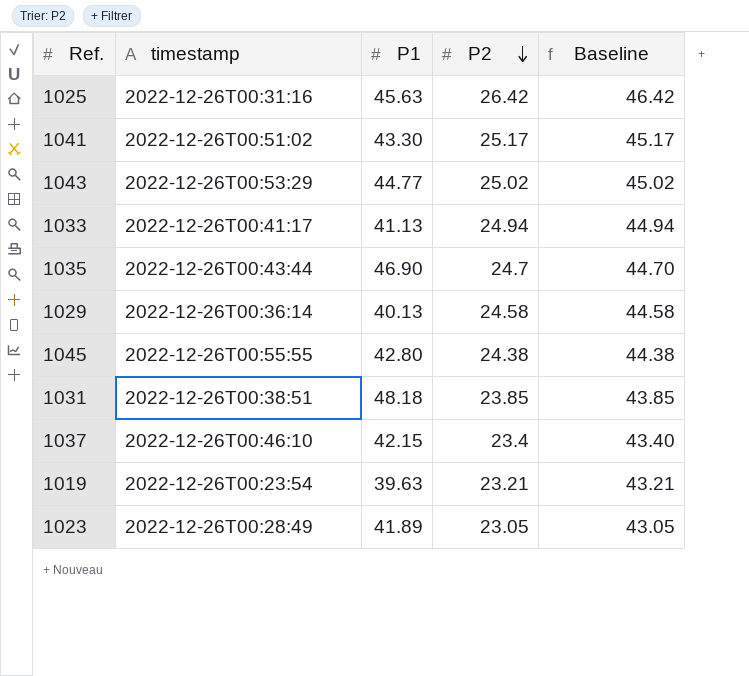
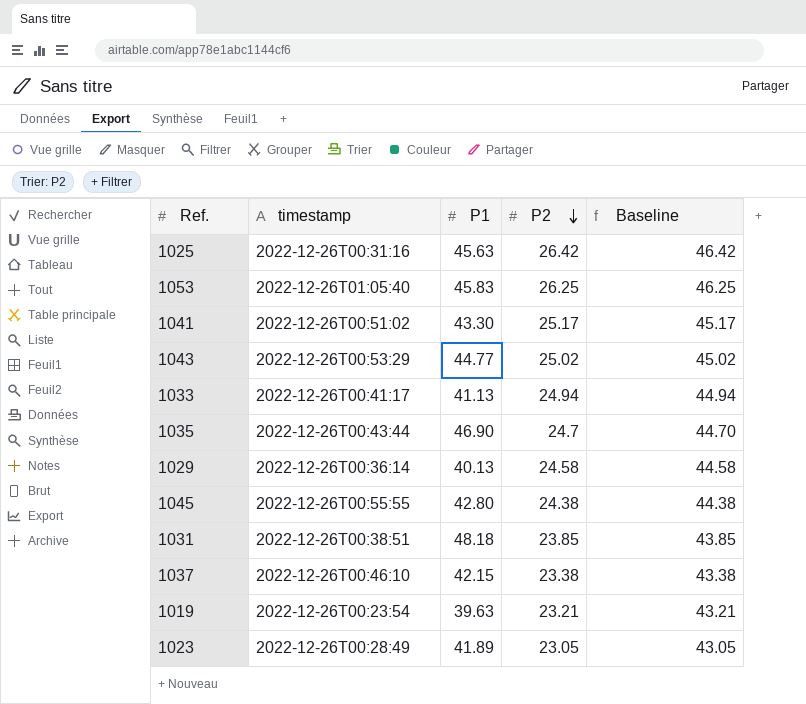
row 1053: none -> 2022-12-26T01:05:40 | 45.83 | 26.25 | 46.25
1037 | P2: 23.4 -> 23.38
1037 | Baseline: 43.40 -> 43.38

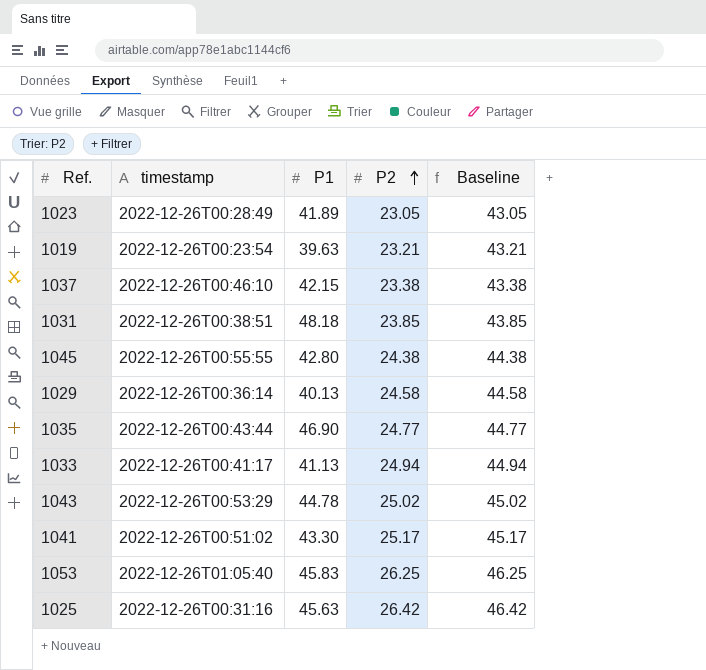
row order: P2 descending -> P2 ascending
1035 | P2: 24.7 -> 24.77
1035 | Baseline: 44.70 -> 44.77
1043 | P1: 44.77 -> 44.78

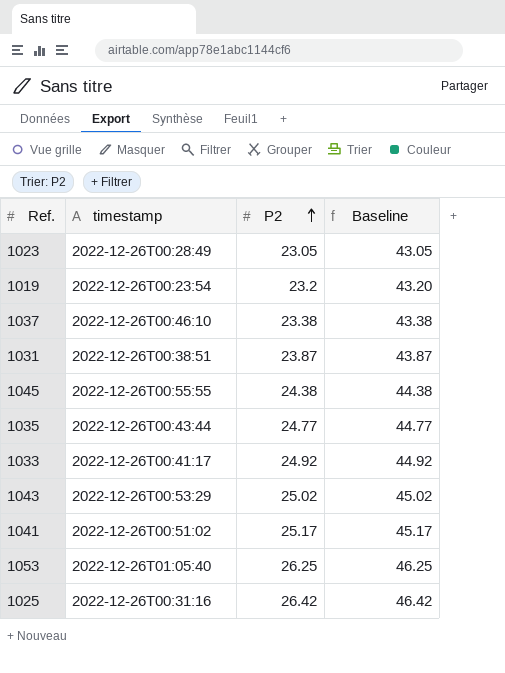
column P1 | position: 3 -> none
row 1029: 2022-12-26T00:36:14 | 40.13 | 24.58 | 44.58 -> none
1019 | P2: 23.21 -> 23.2
1019 | Baseline: 43.21 -> 43.20
1031 | P2: 23.85 -> 23.87
1031 | Baseline: 43.85 -> 43.87
1033 | P2: 24.94 -> 24.92
1033 | Baseline: 44.94 -> 44.92

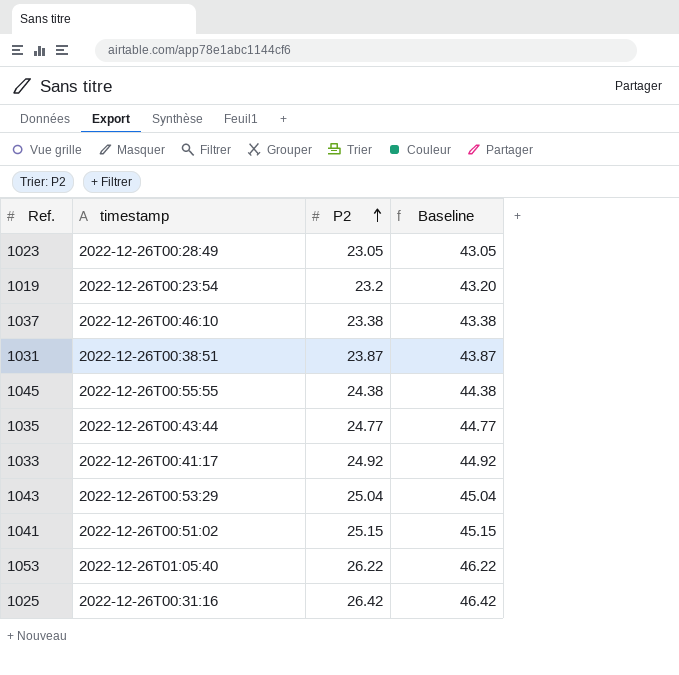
1043 | P2: 25.02 -> 25.04
1043 | Baseline: 45.02 -> 45.04
1041 | P2: 25.17 -> 25.15
1041 | Baseline: 45.17 -> 45.15
1053 | P2: 26.25 -> 26.22
1053 | Baseline: 46.25 -> 46.22

